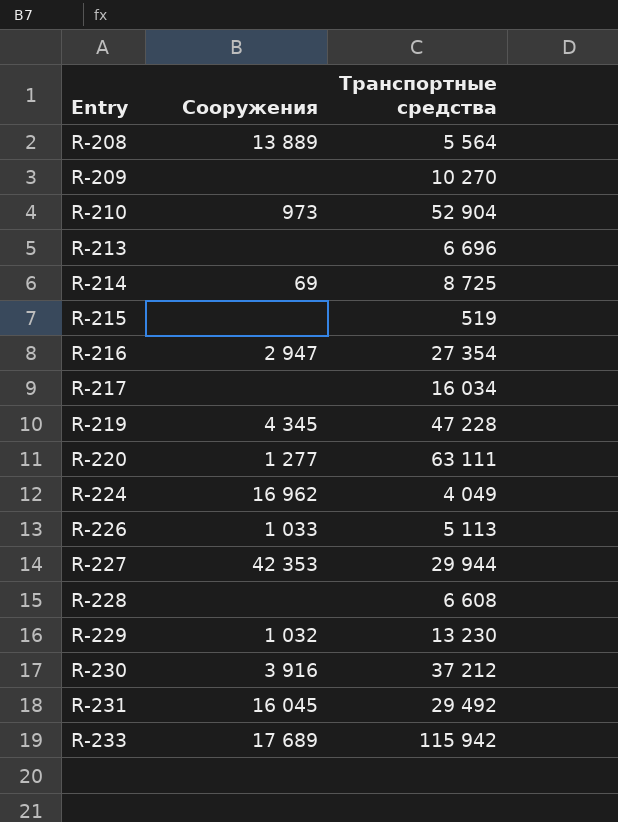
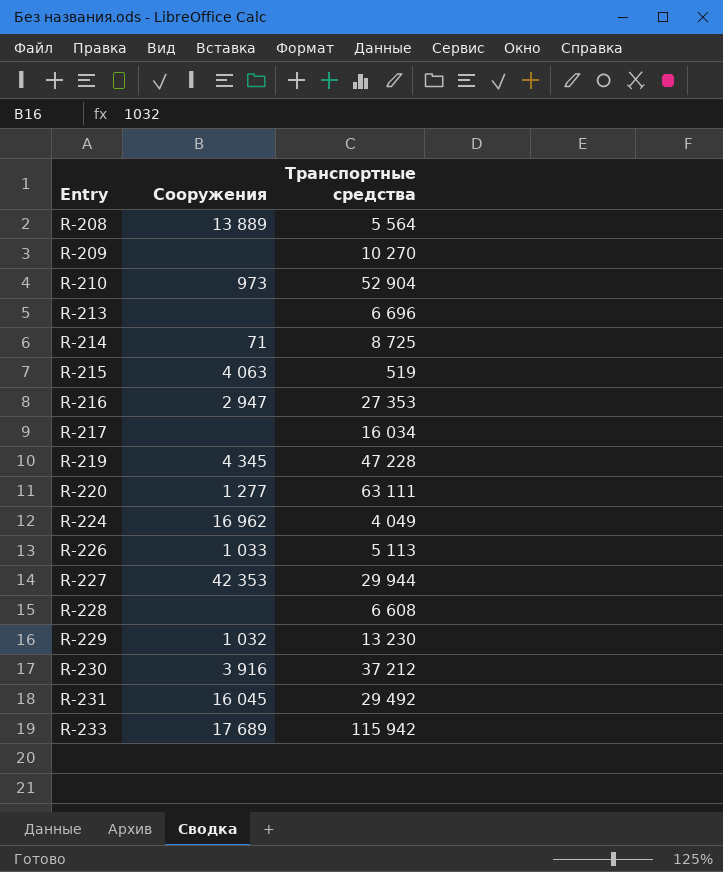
R-214 | Сооружения: 69 -> 71
R-215 | Сооружения: none -> 4 063
R-216 | Транспортные средства: 27 354 -> 27 353

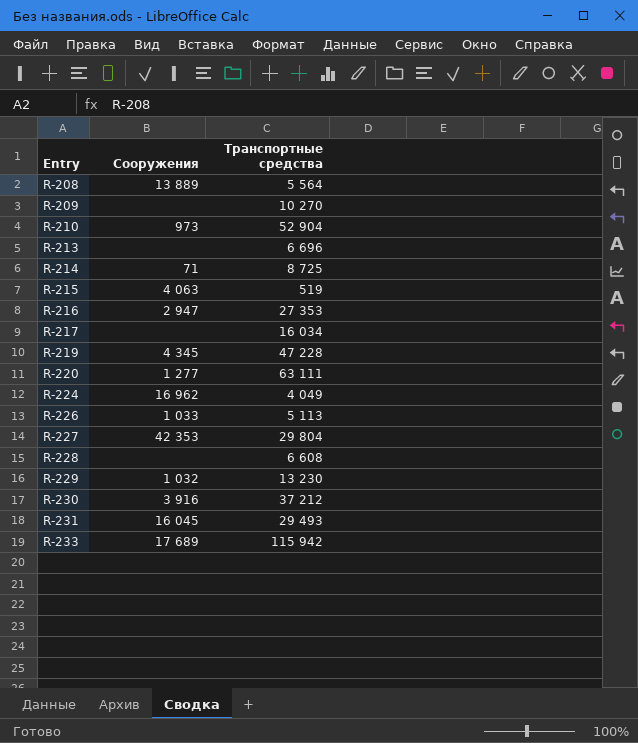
R-227 | Транспортные средства: 29 944 -> 29 804
R-231 | Транспортные средства: 29 492 -> 29 493

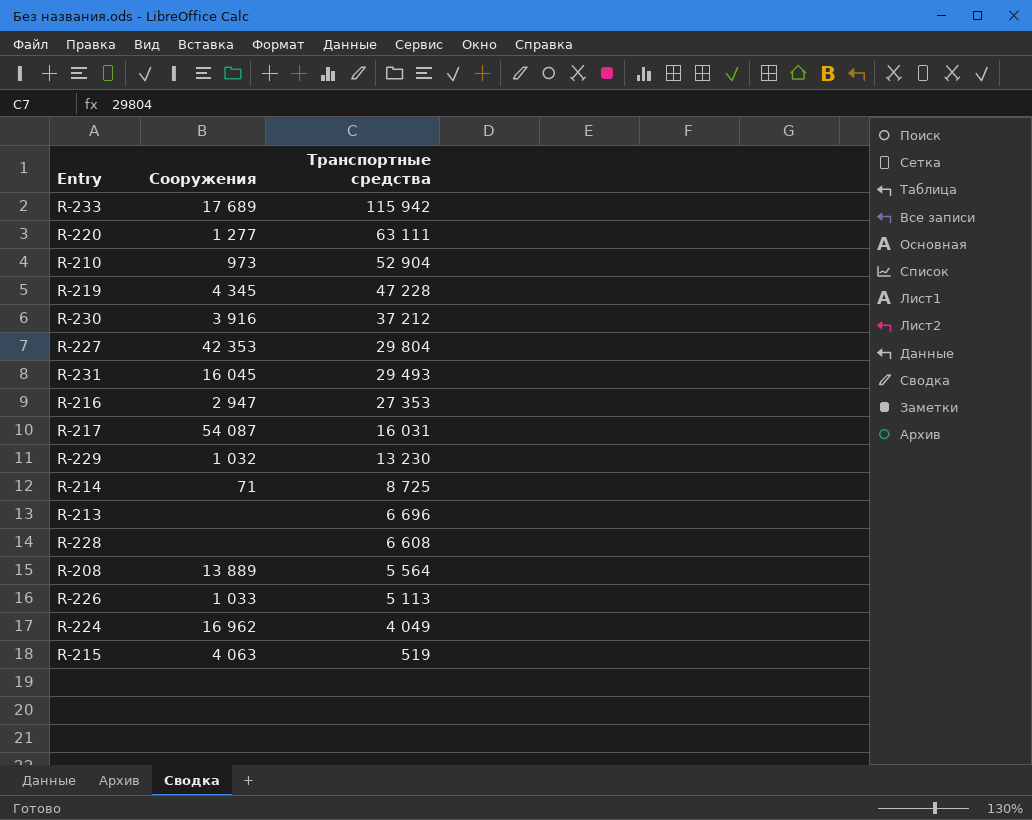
row order: Entry ascending -> Транспортные средства descending
row R-209: none | 10 270 -> none
R-217 | Сооружения: none -> 54 087
R-217 | Транспортные средства: 16 034 -> 16 031

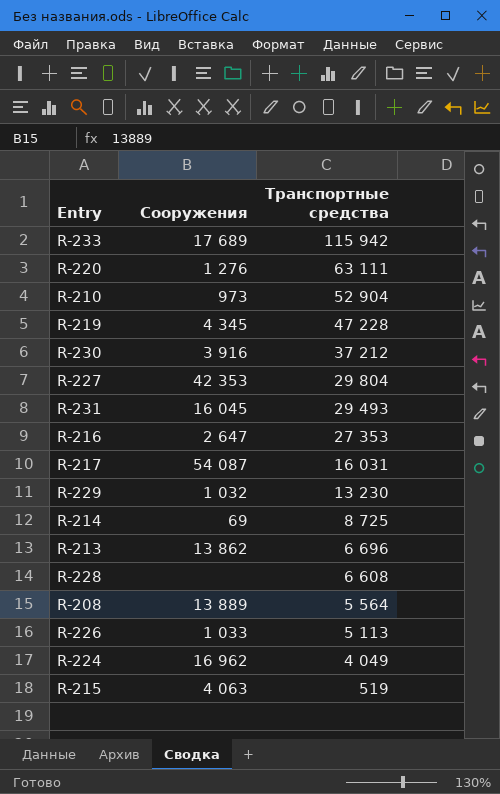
R-220 | Сооружения: 1 277 -> 1 276
R-216 | Сооружения: 2 947 -> 2 647
R-214 | Сооружения: 71 -> 69
R-213 | Сооружения: none -> 13 862

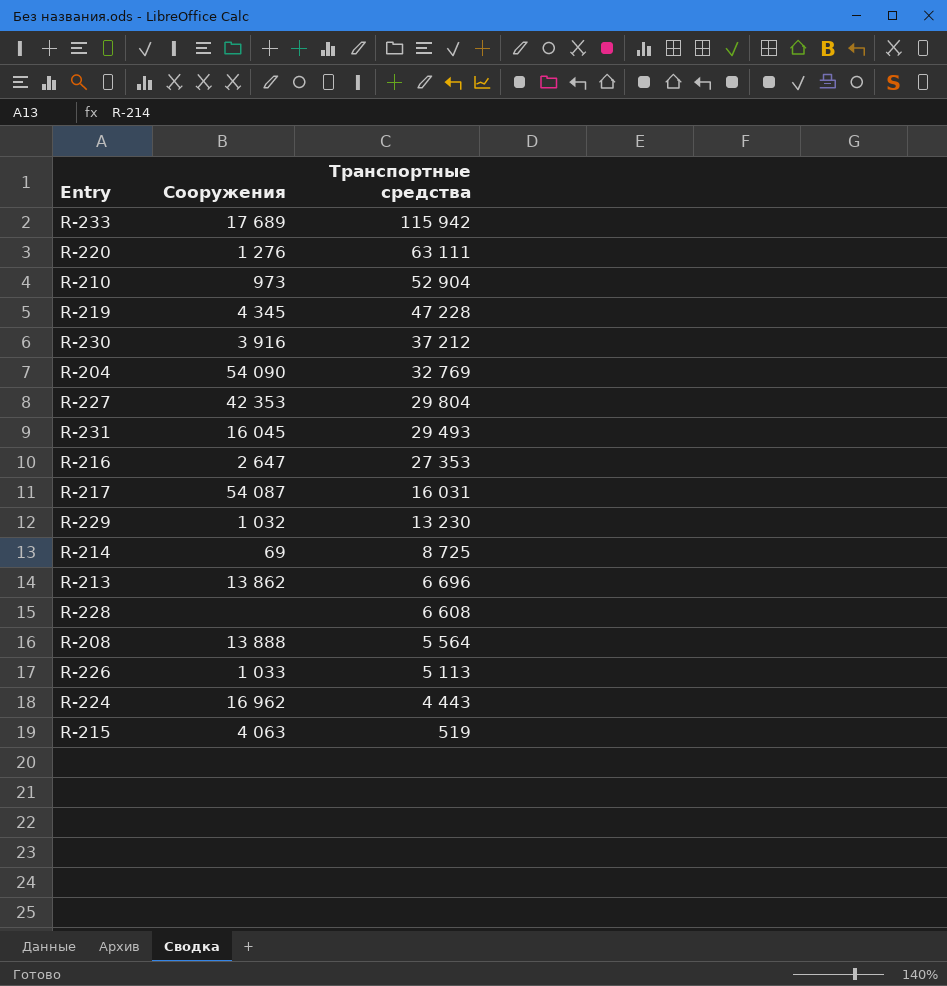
row R-204: none -> 54 090 | 32 769
R-208 | Сооружения: 13 889 -> 13 888
R-224 | Транспортные средства: 4 049 -> 4 443

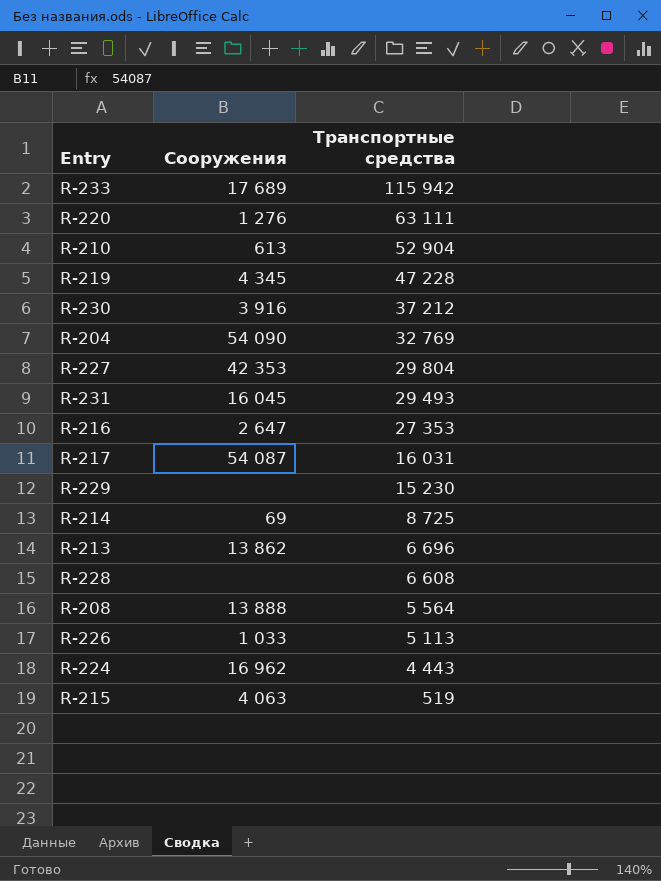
R-210 | Сооружения: 973 -> 613
R-229 | Сооружения: 1 032 -> none
R-229 | Транспортные средства: 13 230 -> 15 230

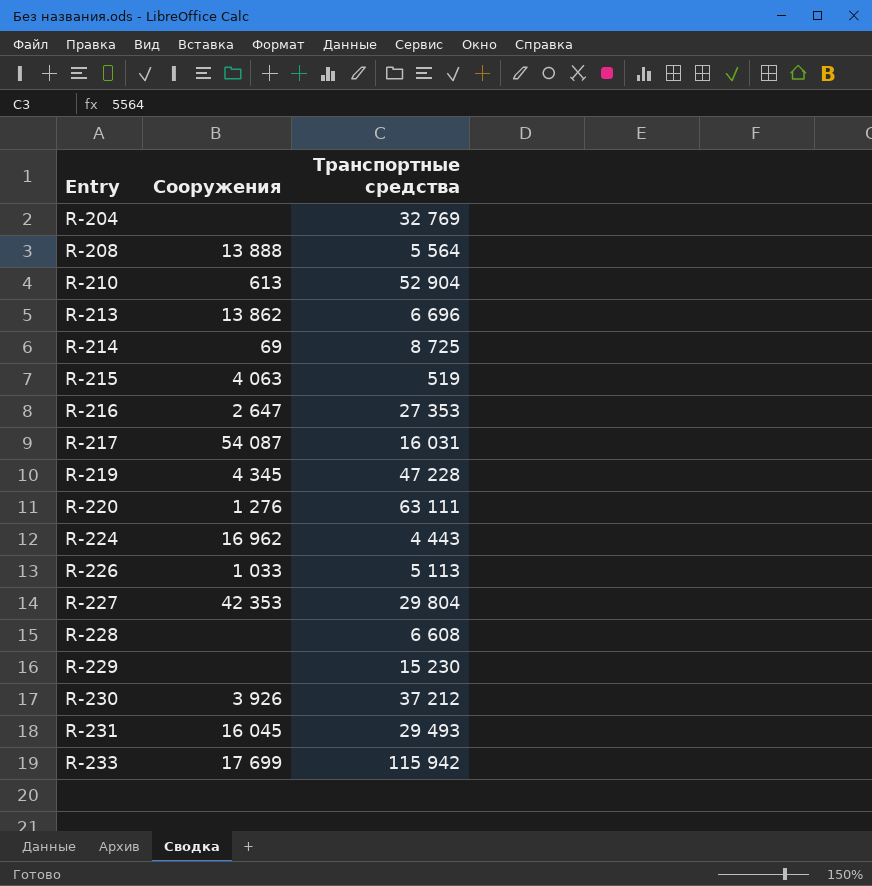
row order: Транспортные средства descending -> Entry ascending
R-204 | Сооружения: 54 090 -> none
R-230 | Сооружения: 3 916 -> 3 926
R-233 | Сооружения: 17 689 -> 17 699

